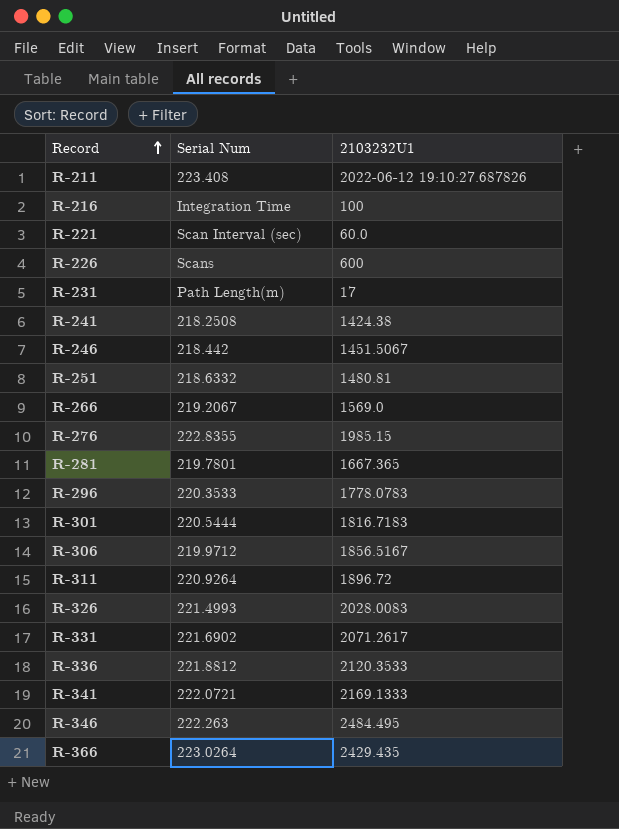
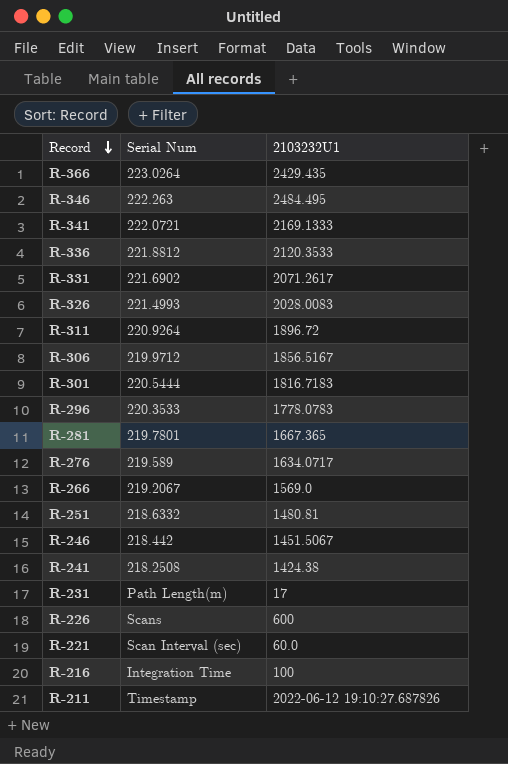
row order: Record ascending -> Record descending
R-276 | Serial Num: 222.8355 -> 219.589
R-276 | 2103232U1: 1985.15 -> 1634.0717
R-211 | Serial Num: 223.408 -> Timestamp

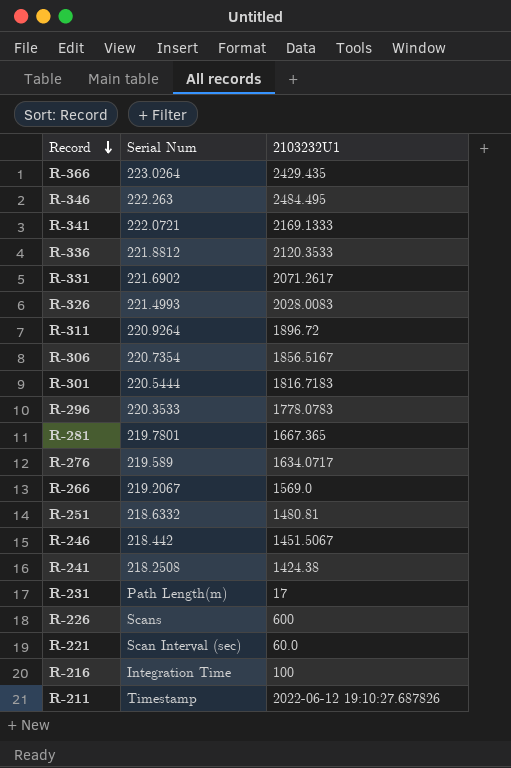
R-306 | Serial Num: 219.9712 -> 220.7354

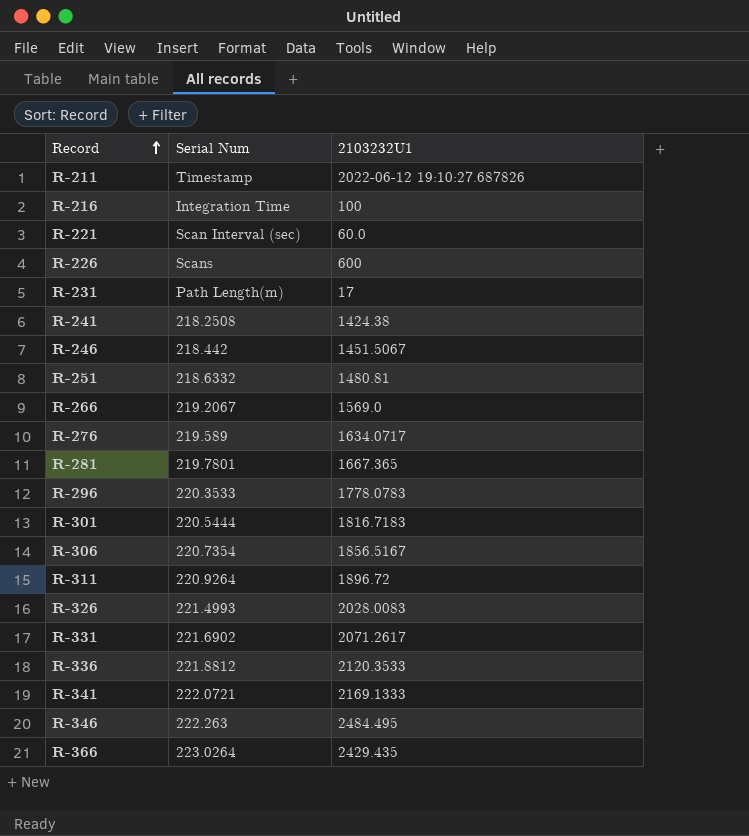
row order: Record descending -> Record ascending

